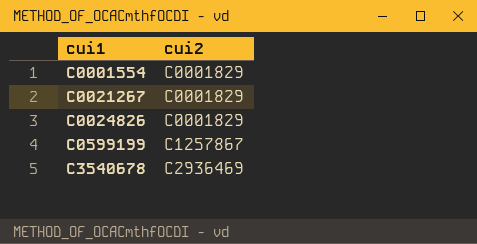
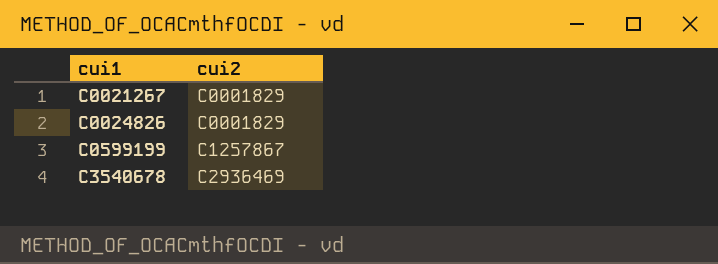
row C0001554: C0001829 -> none

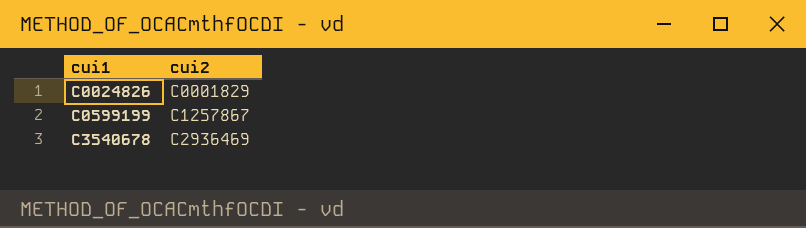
row C0021267: C0001829 -> none

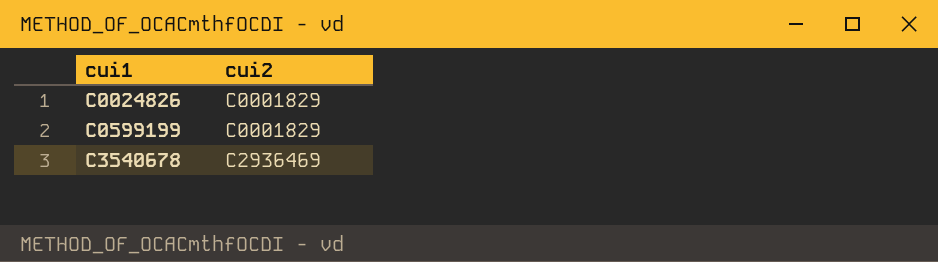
C0599199 | cui2: C1257867 -> C0001829

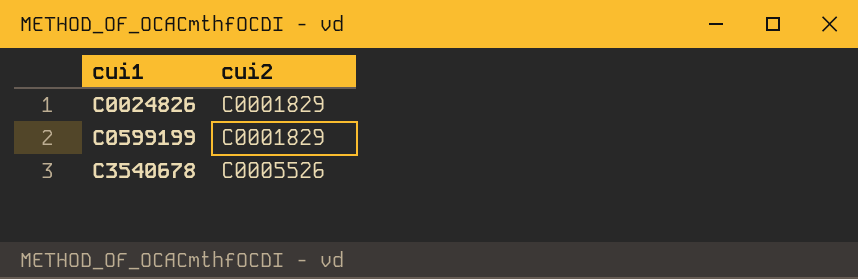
C3540678 | cui2: C2936469 -> C0005526

